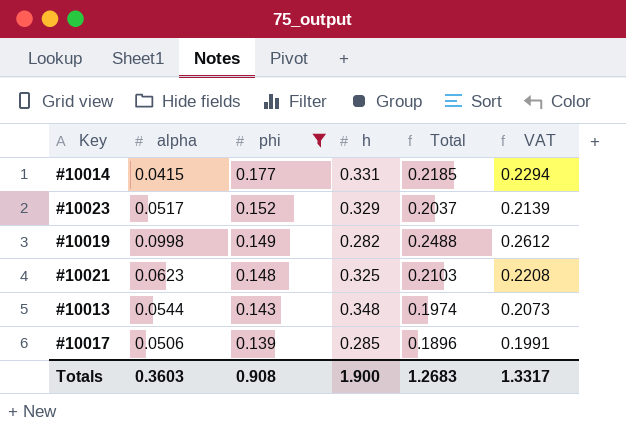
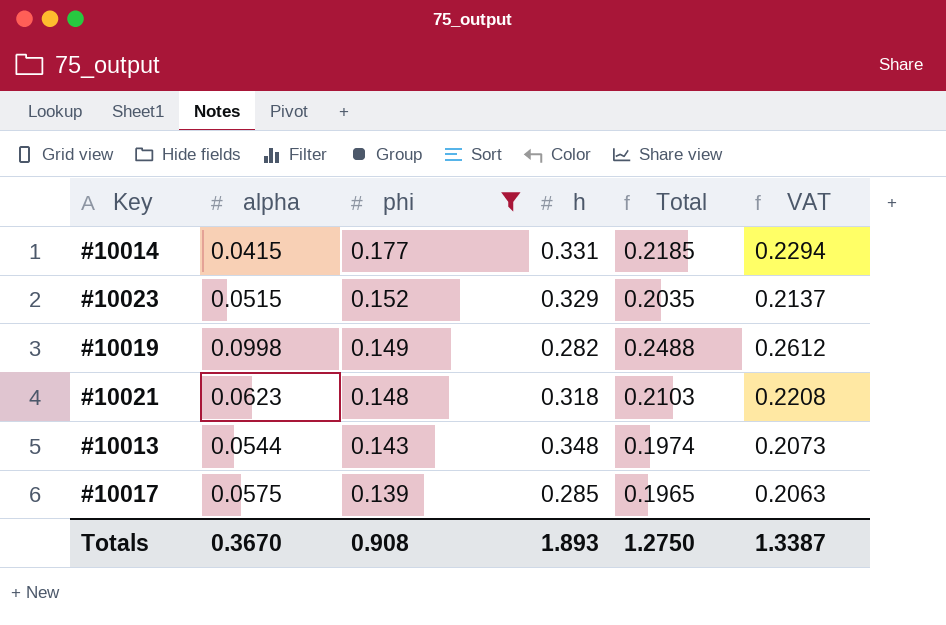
#10023 | alpha: 0.0517 -> 0.0515
#10023 | Total: 0.2037 -> 0.2035
#10023 | VAT: 0.2139 -> 0.2137
#10021 | h: 0.325 -> 0.318
#10017 | alpha: 0.0506 -> 0.0575
#10017 | Total: 0.1896 -> 0.1965
#10017 | VAT: 0.1991 -> 0.2063
Totals | alpha: 0.3603 -> 0.3670
Totals | h: 1.900 -> 1.893
Totals | Total: 1.2683 -> 1.2750
Totals | VAT: 1.3317 -> 1.3387

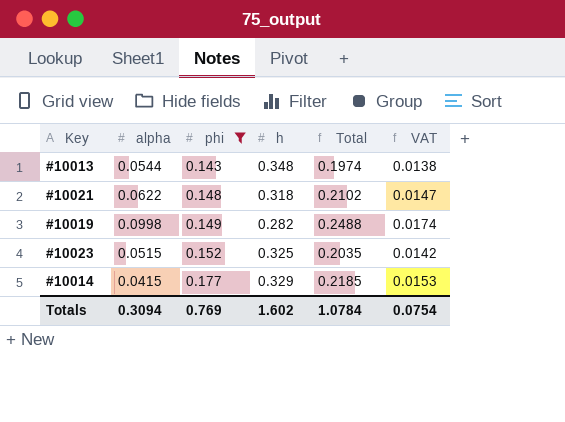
row order: phi descending -> phi ascending
column VAT | formula: [Total] * 1.05 -> [Total] * 0.07
row #10017: 0.0575 | 0.139 | 0.285 | 0.1965 | 0.2063 -> none
#10021 | alpha: 0.0623 -> 0.0622
#10021 | Total: 0.2103 -> 0.2102
#10023 | h: 0.329 -> 0.325
#10014 | h: 0.331 -> 0.329
Totals | alpha: 0.3670 -> 0.3094
Totals | phi: 0.908 -> 0.769
Totals | h: 1.893 -> 1.602
Totals | Total: 1.2750 -> 1.0784
Totals | VAT: 1.3387 -> 0.0754

